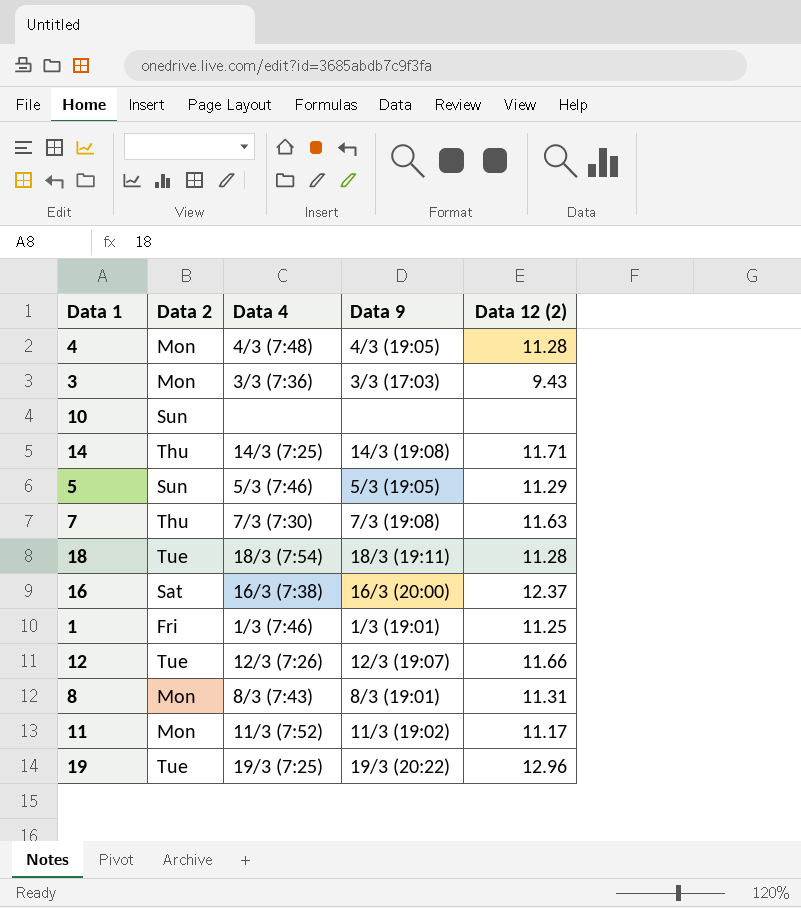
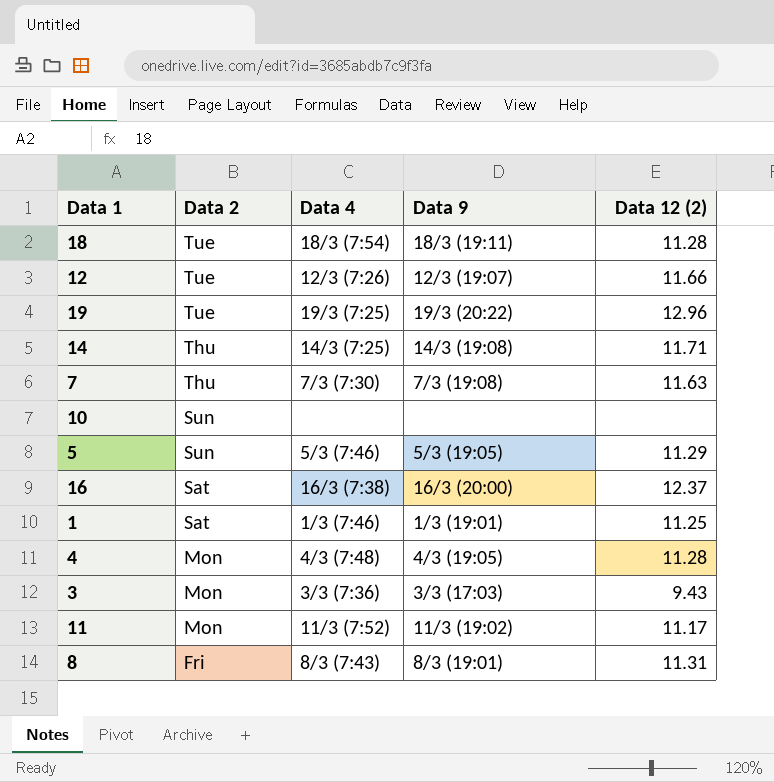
row order: none -> Data 2 descending
1 | Data 2: Fri -> Sat
8 | Data 2: Mon -> Fri

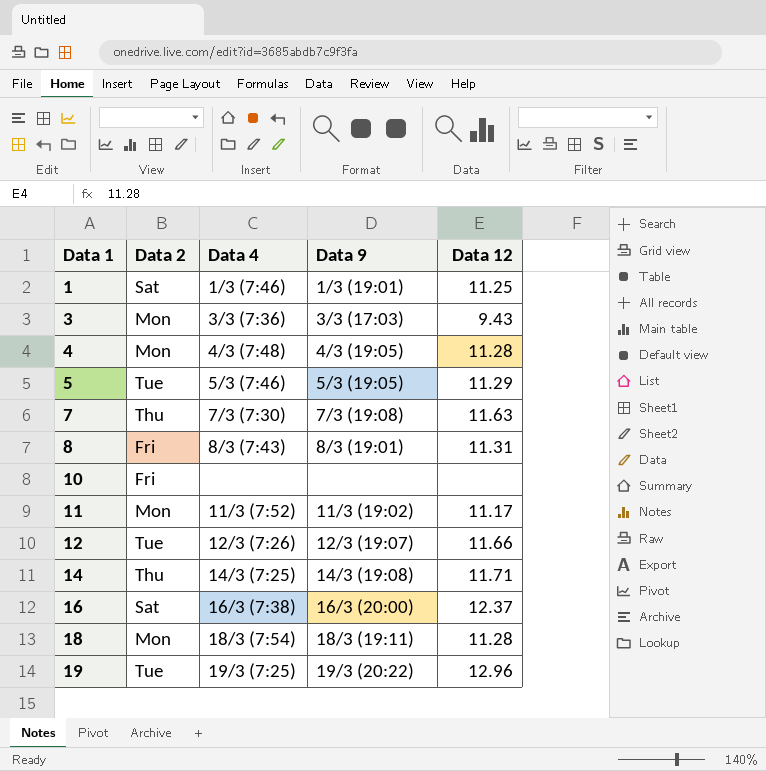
row order: Data 2 descending -> Data 1 ascending
column name: Data 12 (2) -> Data 12
5 | Data 2: Sun -> Tue
10 | Data 2: Sun -> Fri
18 | Data 2: Tue -> Mon

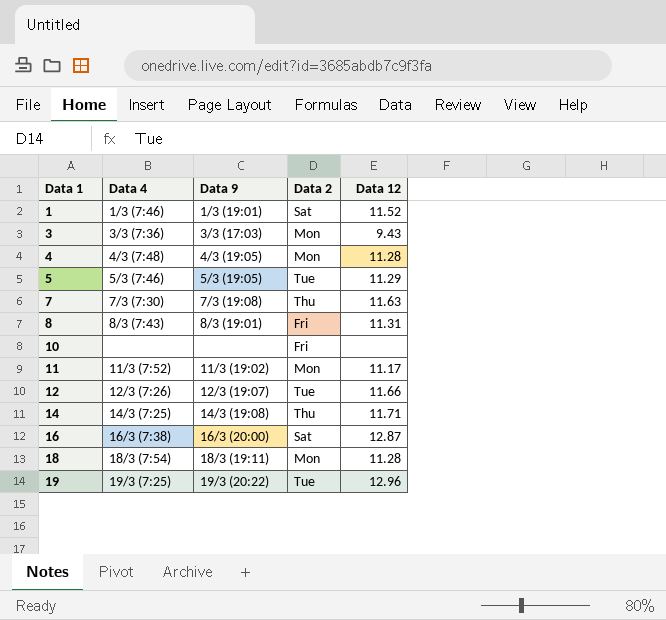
column Data 2 | position: 2 -> 4
1 | Data 12: 11.25 -> 11.52
16 | Data 12: 12.37 -> 12.87

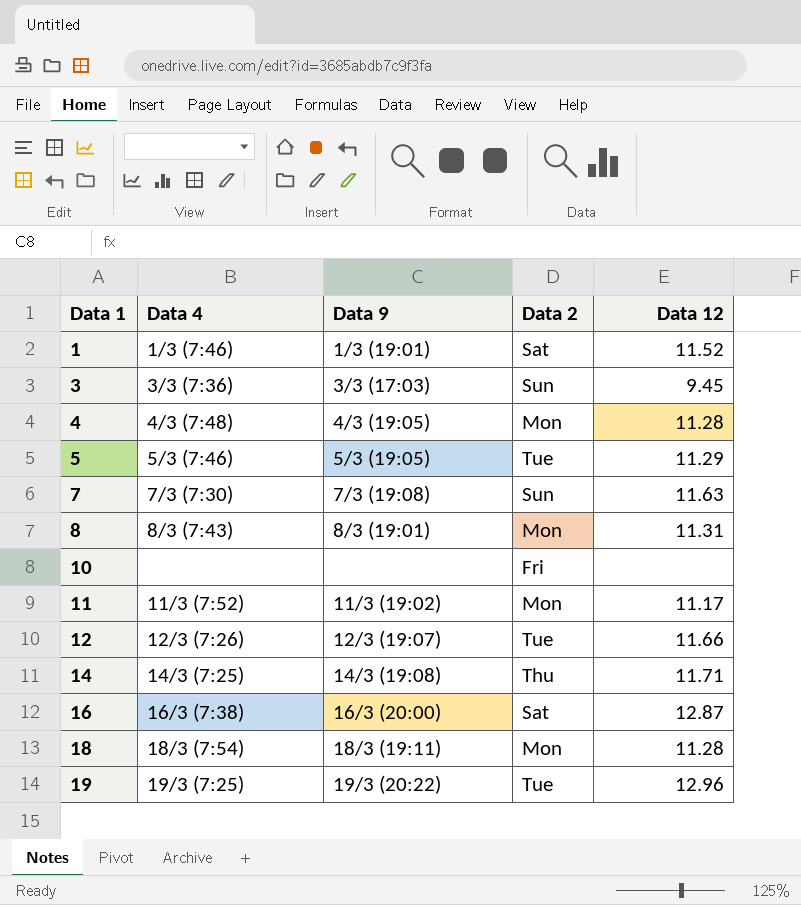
3 | Data 2: Mon -> Sun
3 | Data 12: 9.43 -> 9.45
7 | Data 2: Thu -> Sun
8 | Data 2: Fri -> Mon

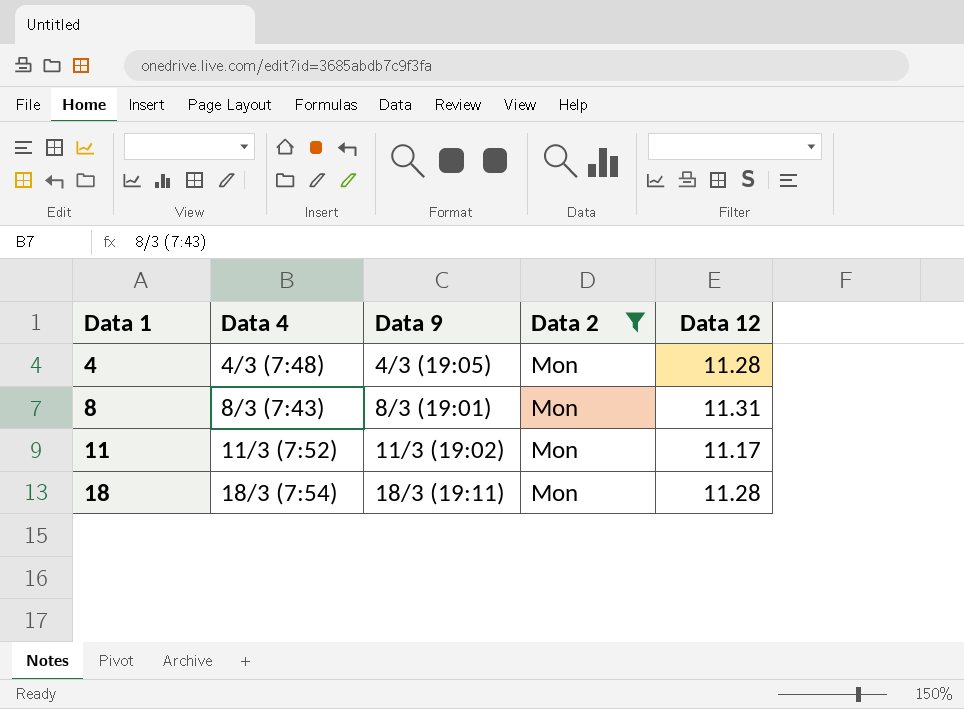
filter: none -> Data 2 = Mon

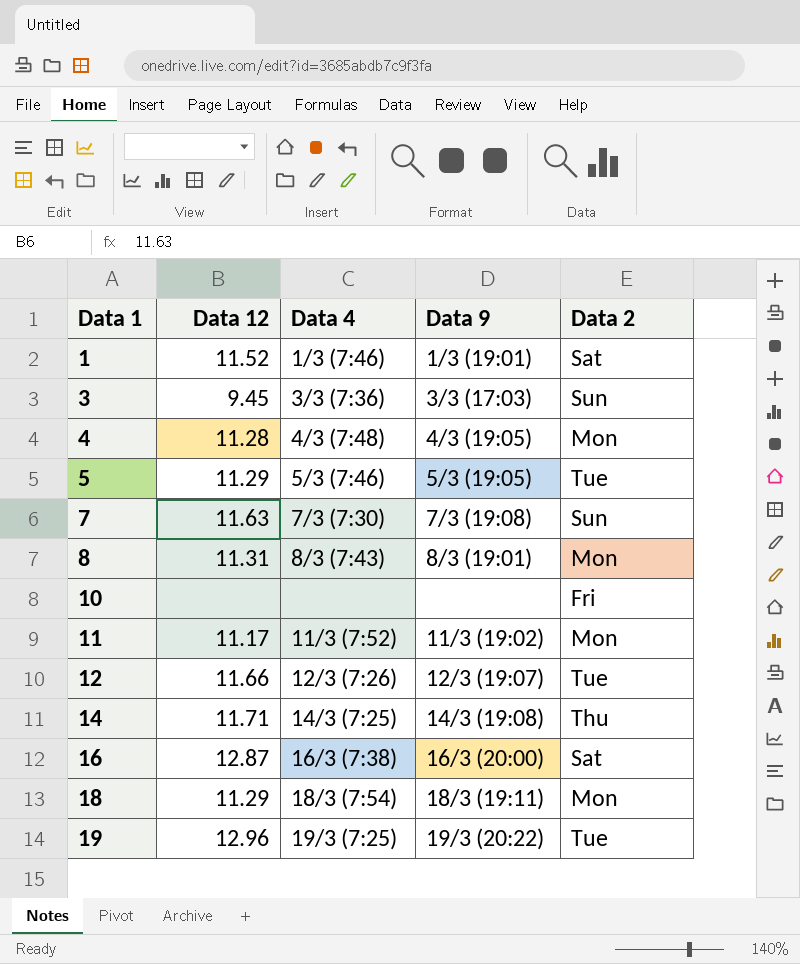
filter: Data 2 = Mon -> none
column Data 12 | position: 5 -> 2
18 | Data 12: 11.28 -> 11.29

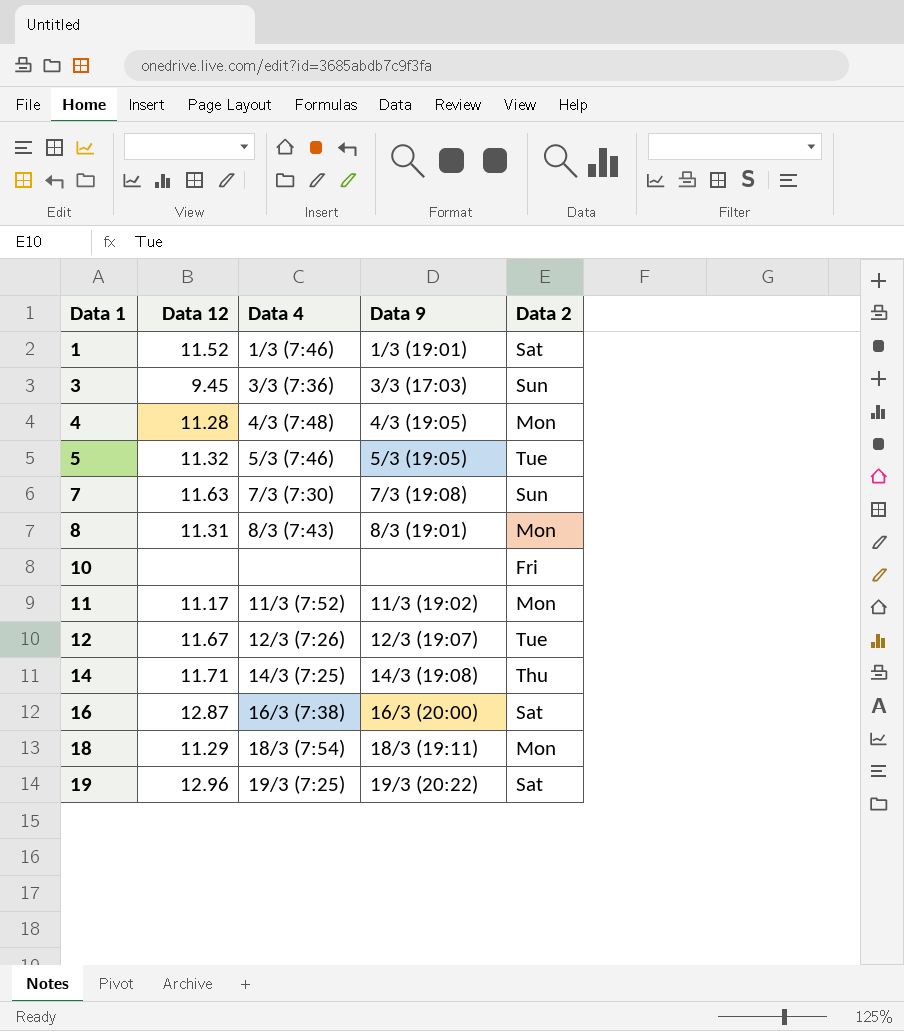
5 | Data 12: 11.29 -> 11.32
12 | Data 12: 11.66 -> 11.67
19 | Data 2: Tue -> Sat

